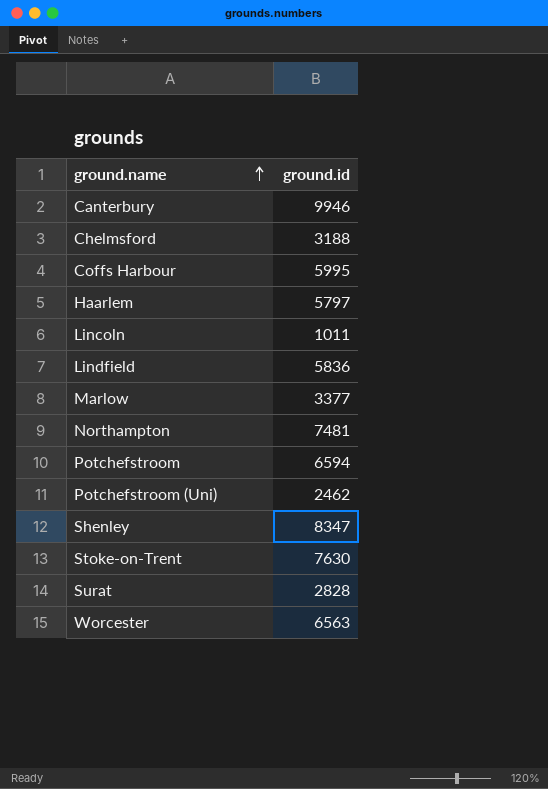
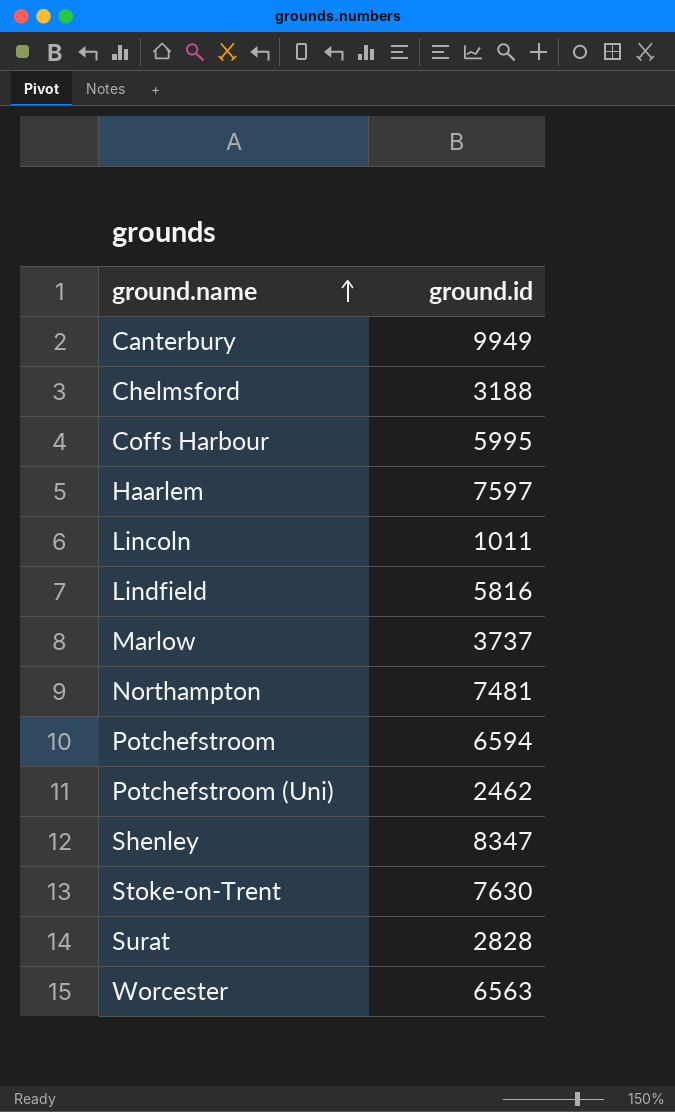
Canterbury | ground.id: 9946 -> 9949
Haarlem | ground.id: 5797 -> 7597
Lindfield | ground.id: 5836 -> 5816
Marlow | ground.id: 3377 -> 3737

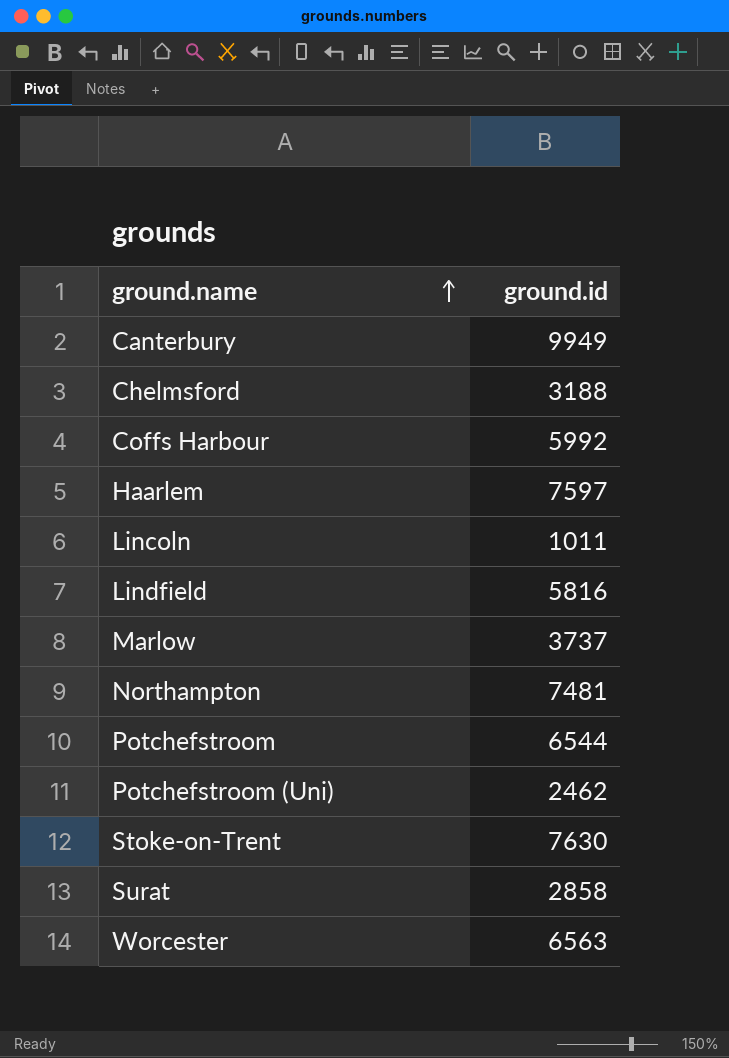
row Shenley: 8347 -> none
Coffs Harbour | ground.id: 5995 -> 5992
Potchefstroom | ground.id: 6594 -> 6544
Surat | ground.id: 2828 -> 2858

